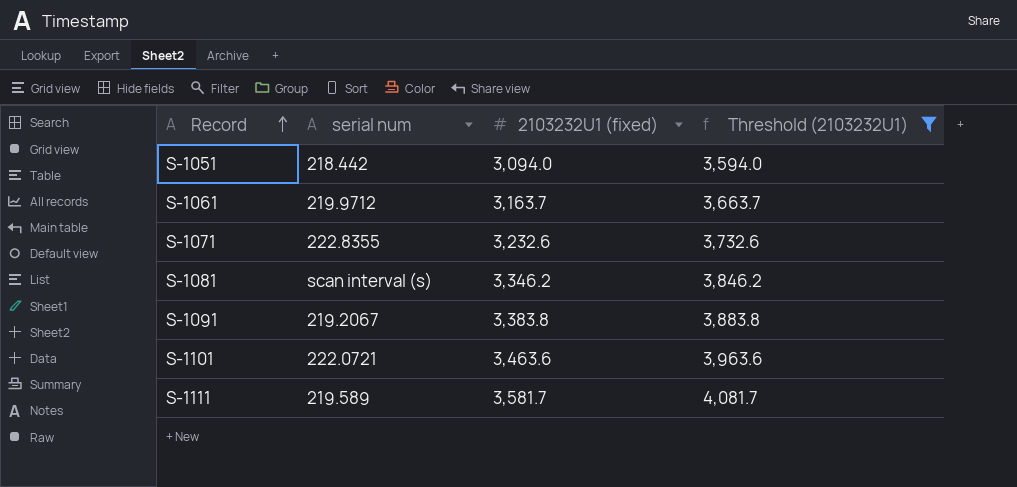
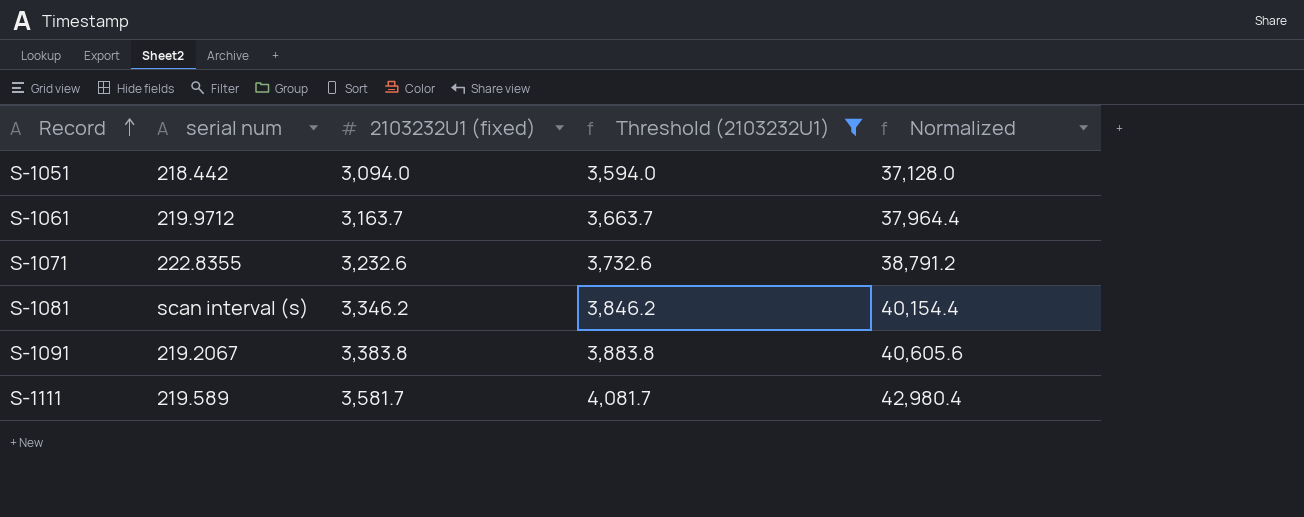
column Normalized | formula: none -> [2103232U1 (fixed)] * 12
row S-1101: 222.0721 | 3,463.6 | 3,963.6 -> none

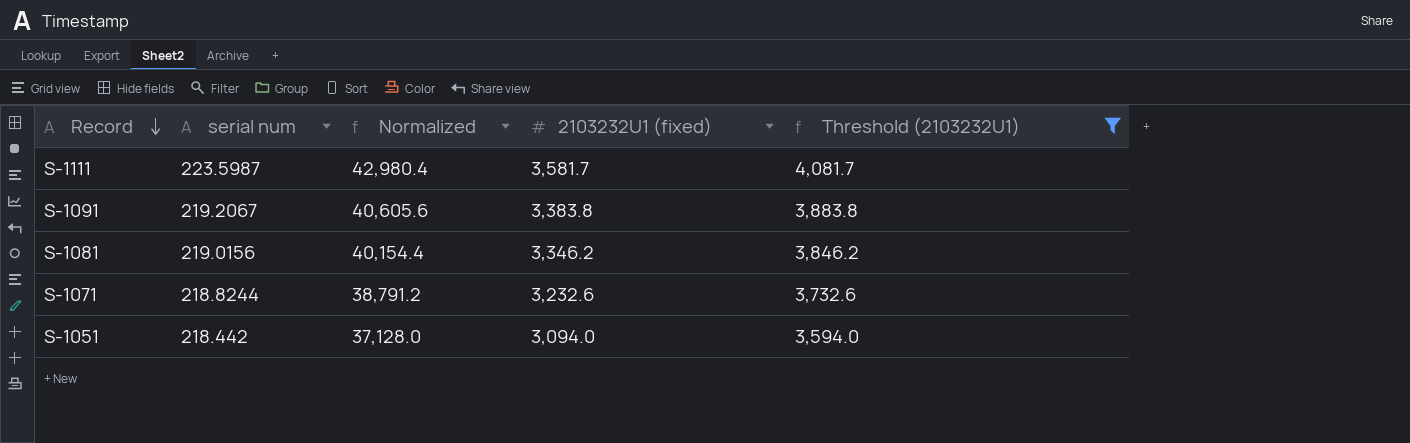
row order: Record ascending -> Record descending
column Normalized | position: 5 -> 3
row S-1061: 219.9712 | 3,163.7 | 3,663.7 | 37,964.4 -> none
S-1111 | serial num: 219.589 -> 223.5987
S-1081 | serial num: scan interval (s) -> 219.0156
S-1071 | serial num: 222.8355 -> 218.8244

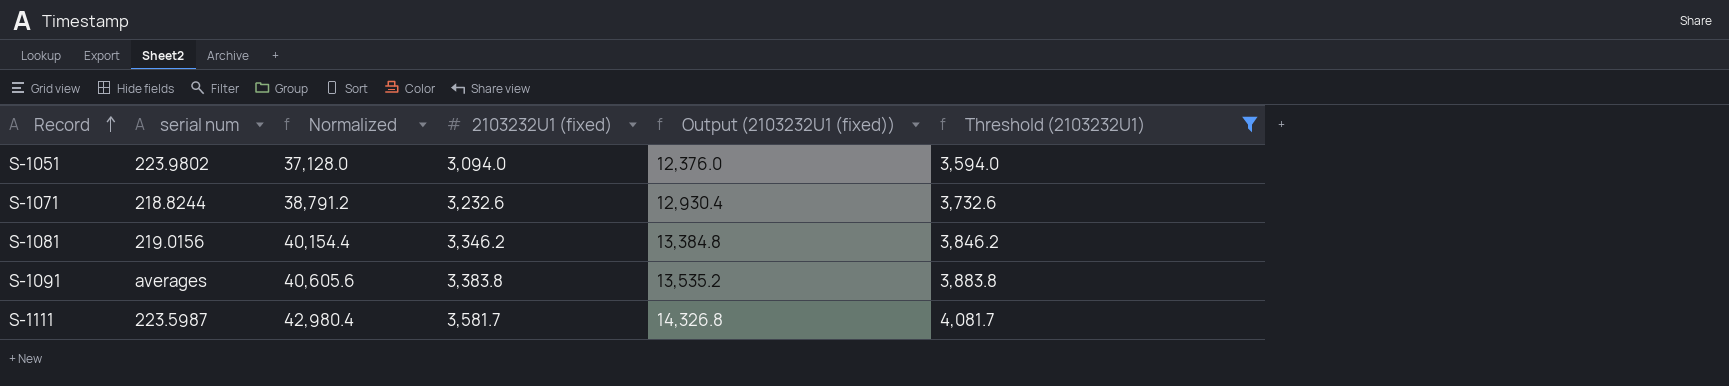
row order: Record descending -> Record ascending
column Output (2103232U1 (fixed)) | formula: none -> [2103232U1 (fixed)] * 4
S-1051 | serial num: 218.442 -> 223.9802
S-1091 | serial num: 219.2067 -> averages

